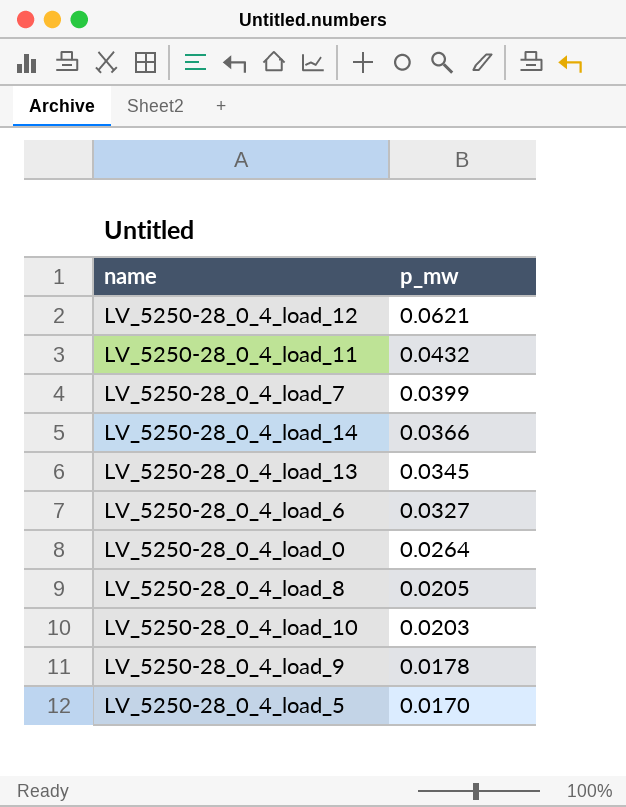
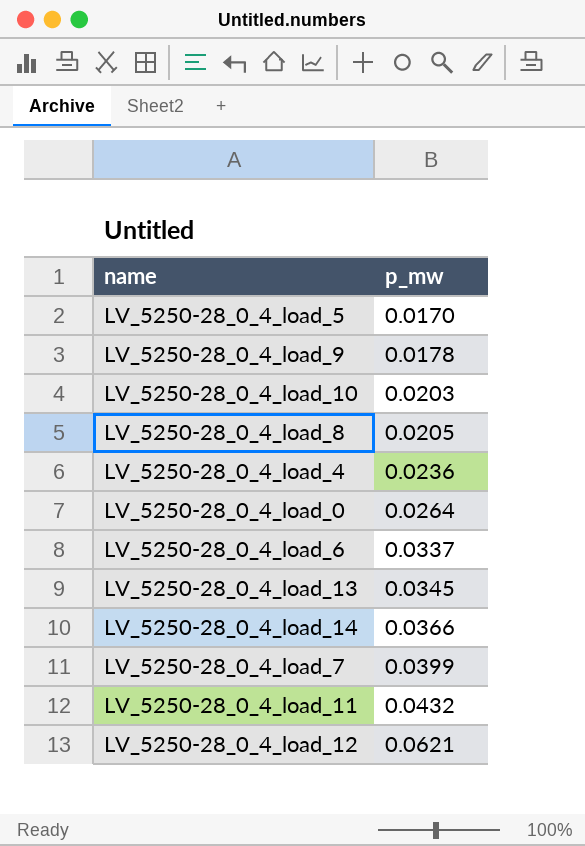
row order: p_mw descending -> p_mw ascending
row LV_5250-28_0_4_load_4: none -> 0.0236
LV_5250-28_0_4_load_6 | p_mw: 0.0327 -> 0.0337

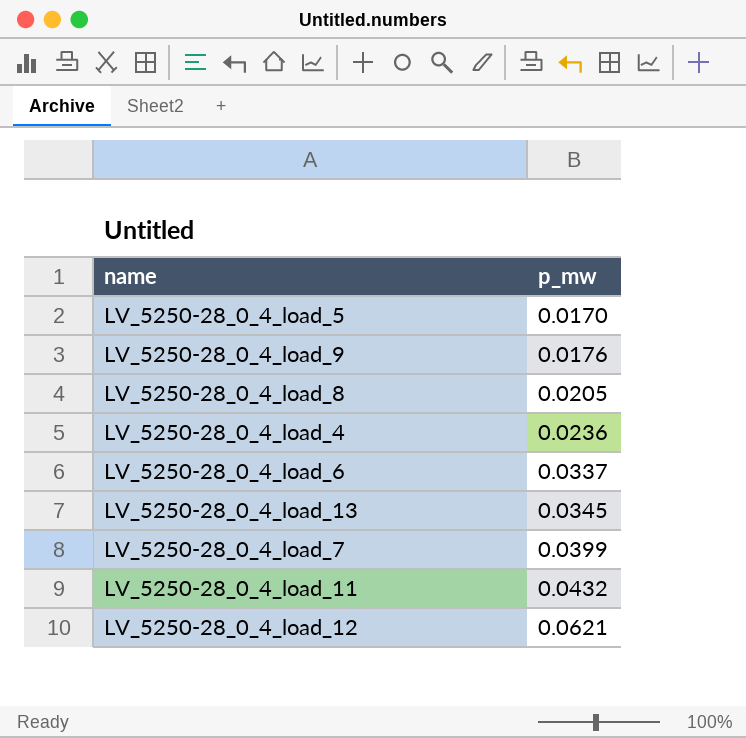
row LV_5250-28_0_4_load_10: 0.0203 -> none
row LV_5250-28_0_4_load_0: 0.0264 -> none
row LV_5250-28_0_4_load_14: 0.0366 -> none
LV_5250-28_0_4_load_9 | p_mw: 0.0178 -> 0.0176

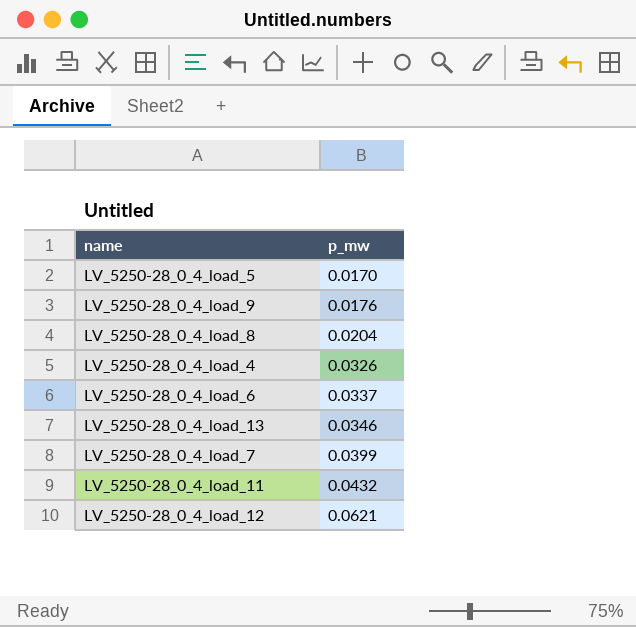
LV_5250-28_0_4_load_8 | p_mw: 0.0205 -> 0.0204
LV_5250-28_0_4_load_4 | p_mw: 0.0236 -> 0.0326
LV_5250-28_0_4_load_13 | p_mw: 0.0345 -> 0.0346

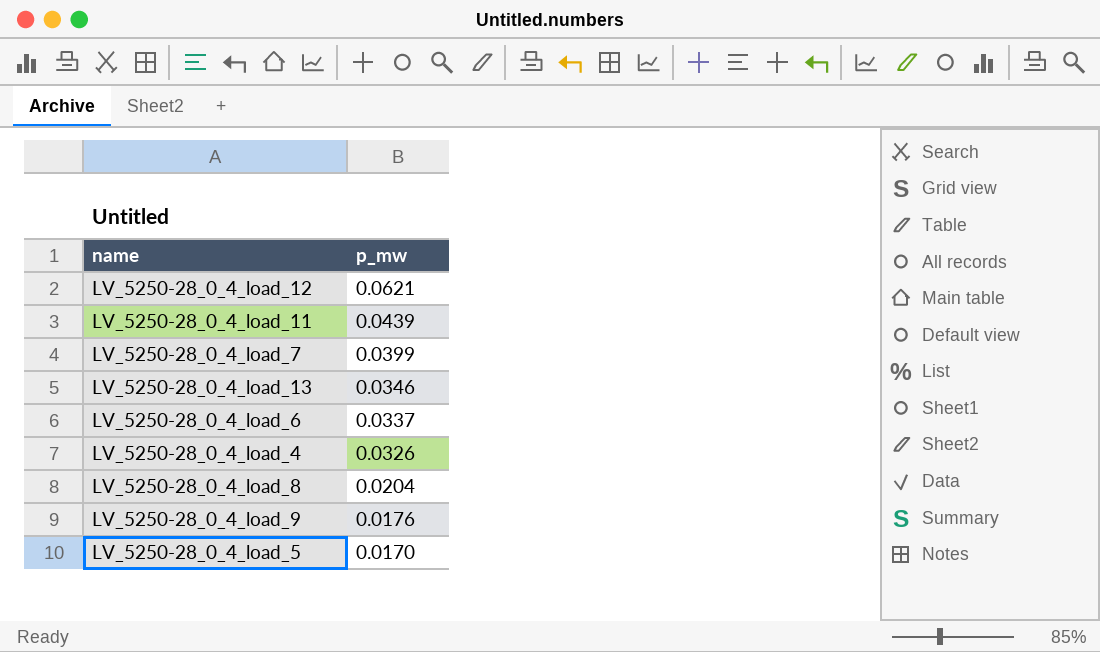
row order: p_mw ascending -> p_mw descending
LV_5250-28_0_4_load_11 | p_mw: 0.0432 -> 0.0439

